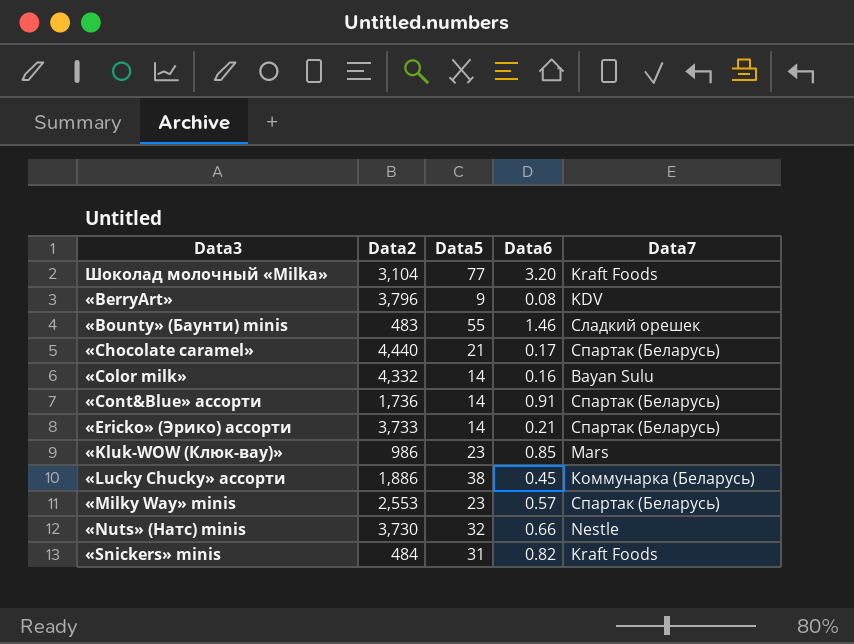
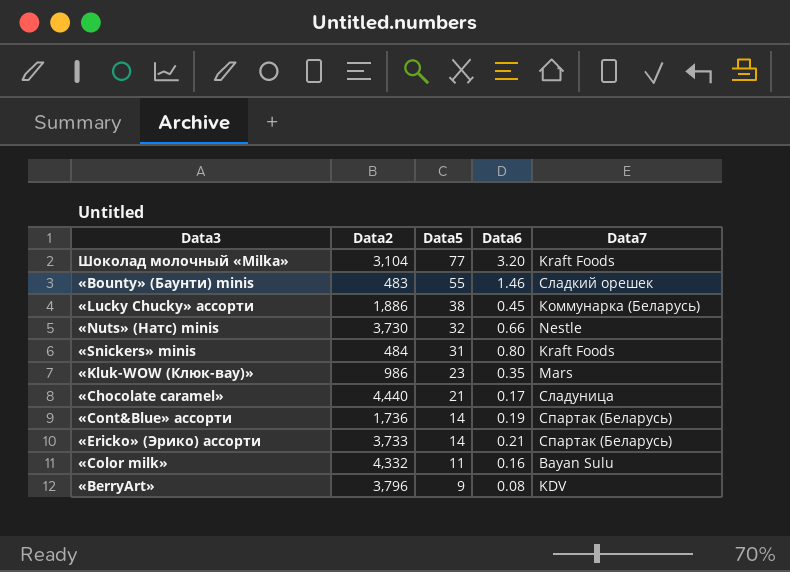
row order: none -> Data5 descending
row «Milky Way» minis: 2,553 | 23 | 0.57 | Спартак (Беларусь) -> none
«Snickers» minis | Data6: 0.82 -> 0.80
«Kluk-WOW (Клюк-вау)» | Data6: 0.85 -> 0.35
«Chocolate caramel» | Data7: Спартак (Беларусь) -> Сладуница
«Cont&Blue» ассорти | Data6: 0.91 -> 0.19
«Color milk» | Data5: 14 -> 11

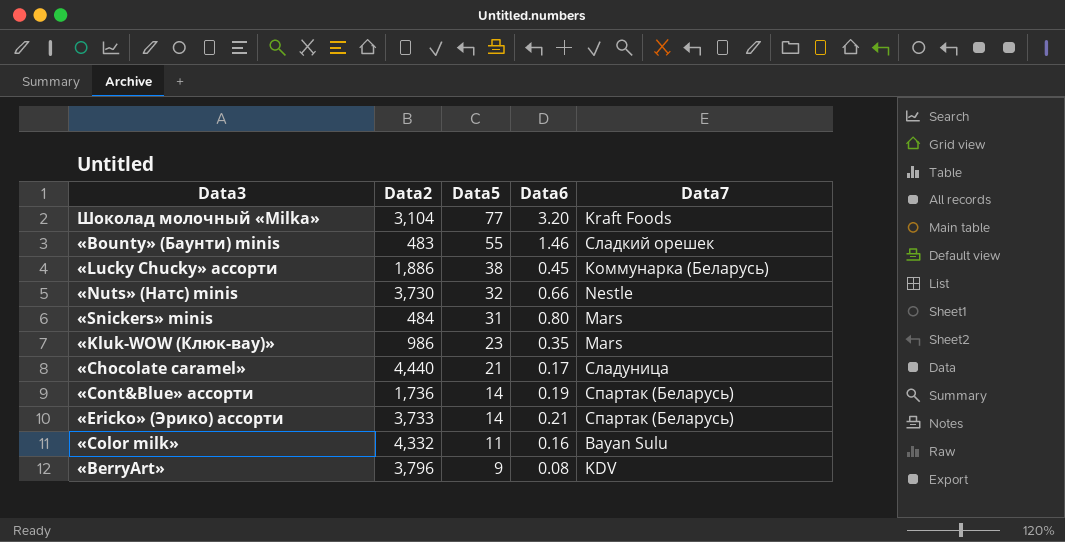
«Snickers» minis | Data7: Kraft Foods -> Mars

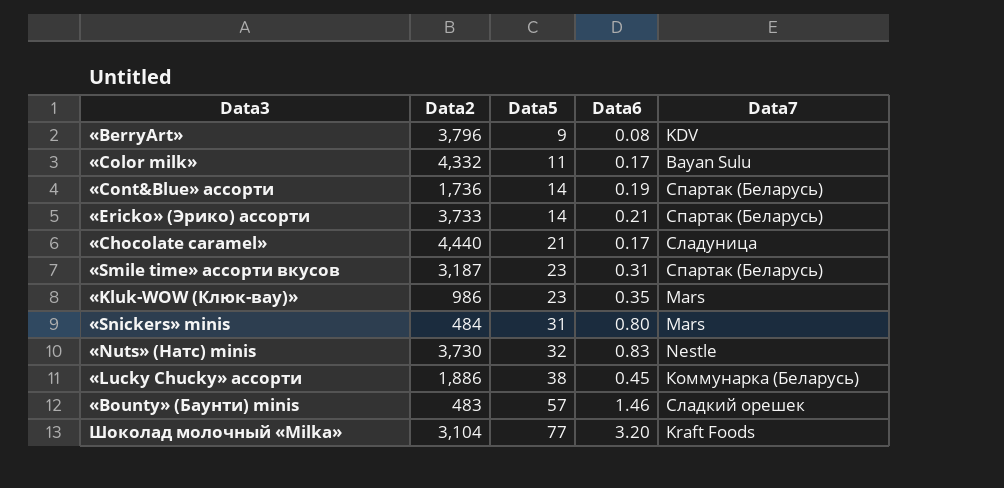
row order: Data5 descending -> Data5 ascending
«Color milk» | Data6: 0.16 -> 0.17
row «Smile time» ассорти вкусов: none -> 3,187 | 23 | 0.31 | Спартак (Беларусь)
«Nuts» (Натс) minis | Data6: 0.66 -> 0.83
«Bounty» (Баунти) minis | Data5: 55 -> 57

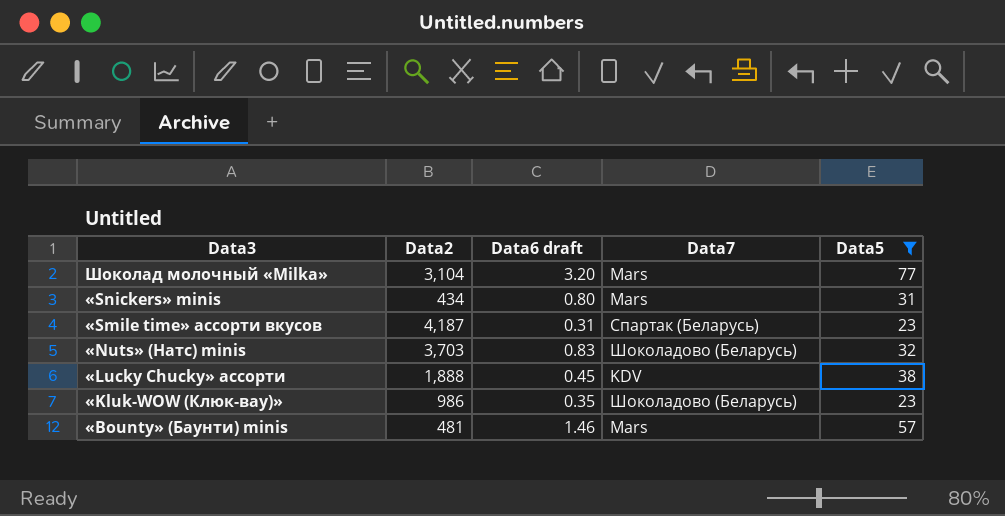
filter: none -> Data5 >= 23
row order: Data5 ascending -> Data3 descending
column name: Data6 -> Data6 draft
column Data5 | position: 3 -> 5
Шоколад молочный «Milka» | Data7: Kraft Foods -> Mars
«Snickers» minis | Data2: 484 -> 434
«Smile time» ассорти вкусов | Data2: 3,187 -> 4,187
«Nuts» (Натс) minis | Data2: 3,730 -> 3,703
«Nuts» (Натс) minis | Data7: Nestle -> Шоколадово (Беларусь)
«Lucky Chucky» ассорти | Data2: 1,886 -> 1,888
«Lucky Chucky» ассорти | Data7: Коммунарка (Беларусь) -> KDV
«Kluk-WOW (Клюк-вау)» | Data7: Mars -> Шоколадово (Беларусь)
«Bounty» (Баунти) minis | Data2: 483 -> 481
«Bounty» (Баунти) minis | Data7: Сладкий орешек -> Mars

